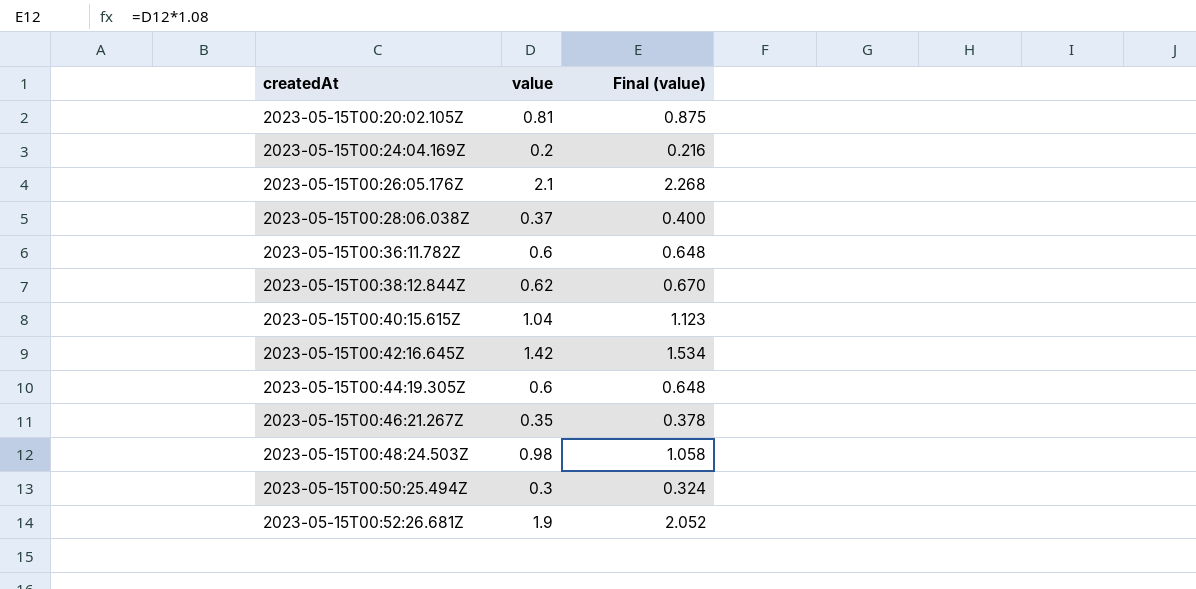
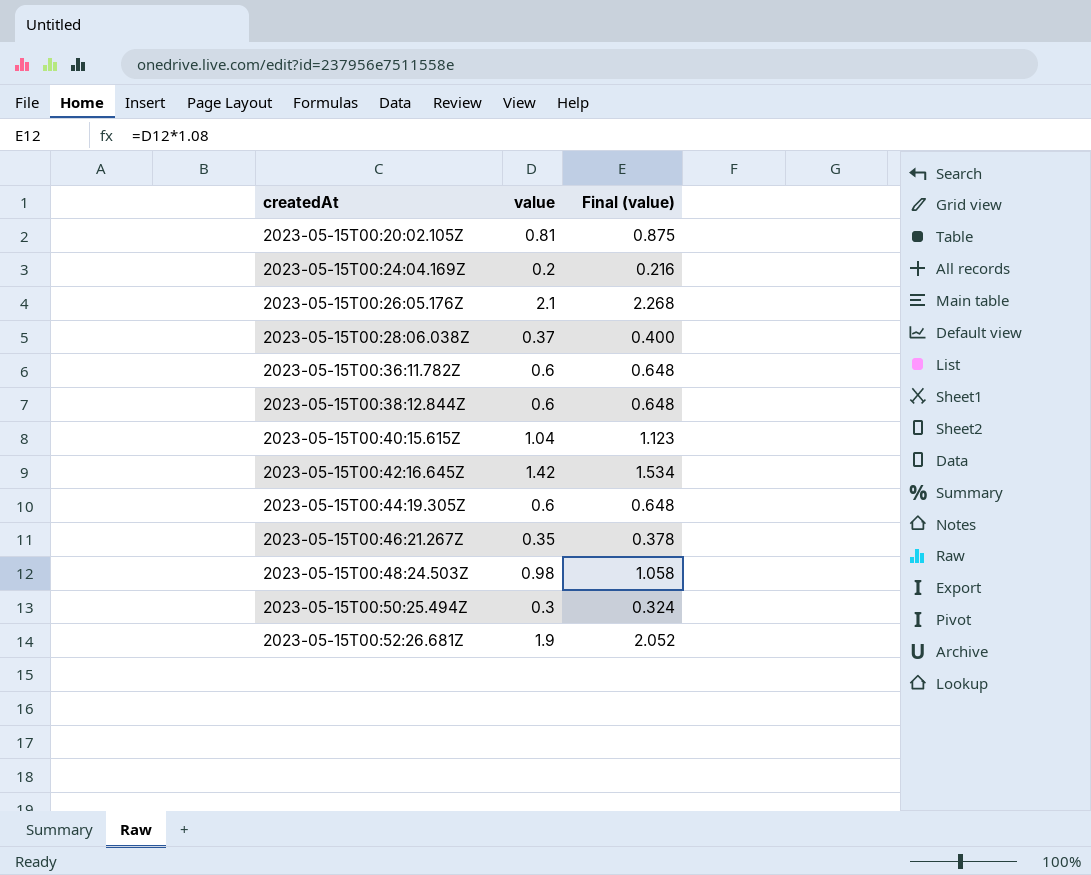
2023-05-15T00:38:12.844Z | value: 0.62 -> 0.6
2023-05-15T00:38:12.844Z | Final (value): 0.670 -> 0.648

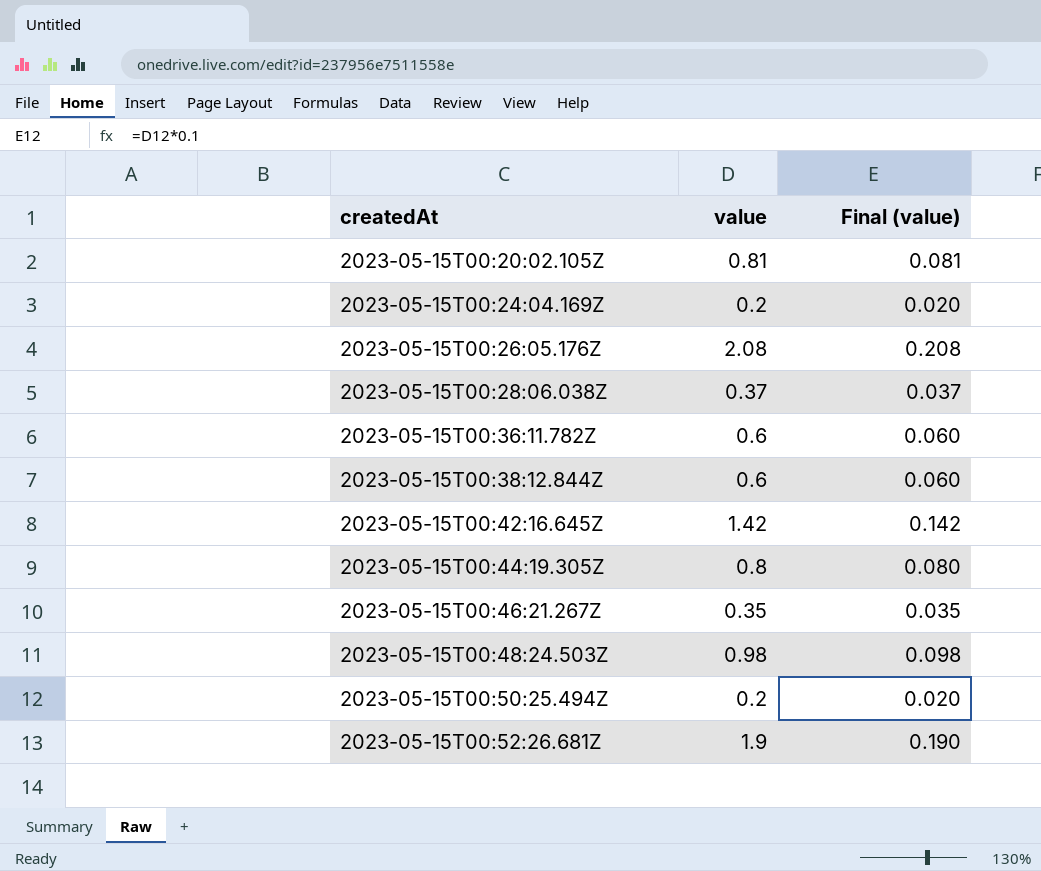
column Final (value) | formula: [value] * 1.08 -> [value] * 0.1
row 2023-05-15T00:40:15.615Z: 1.04 | 1.123 -> none
2023-05-15T00:26:05.176Z | value: 2.1 -> 2.08
2023-05-15T00:44:19.305Z | value: 0.6 -> 0.8
2023-05-15T00:50:25.494Z | value: 0.3 -> 0.2

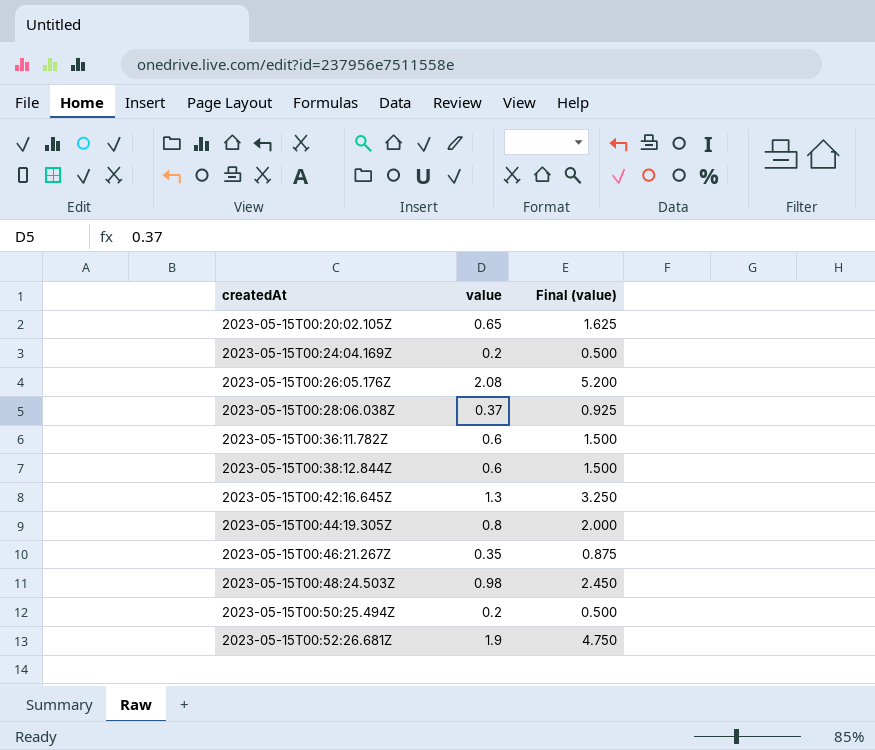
column Final (value) | formula: [value] * 0.1 -> [value] * 2.5
2023-05-15T00:20:02.105Z | value: 0.81 -> 0.65
2023-05-15T00:42:16.645Z | value: 1.42 -> 1.3

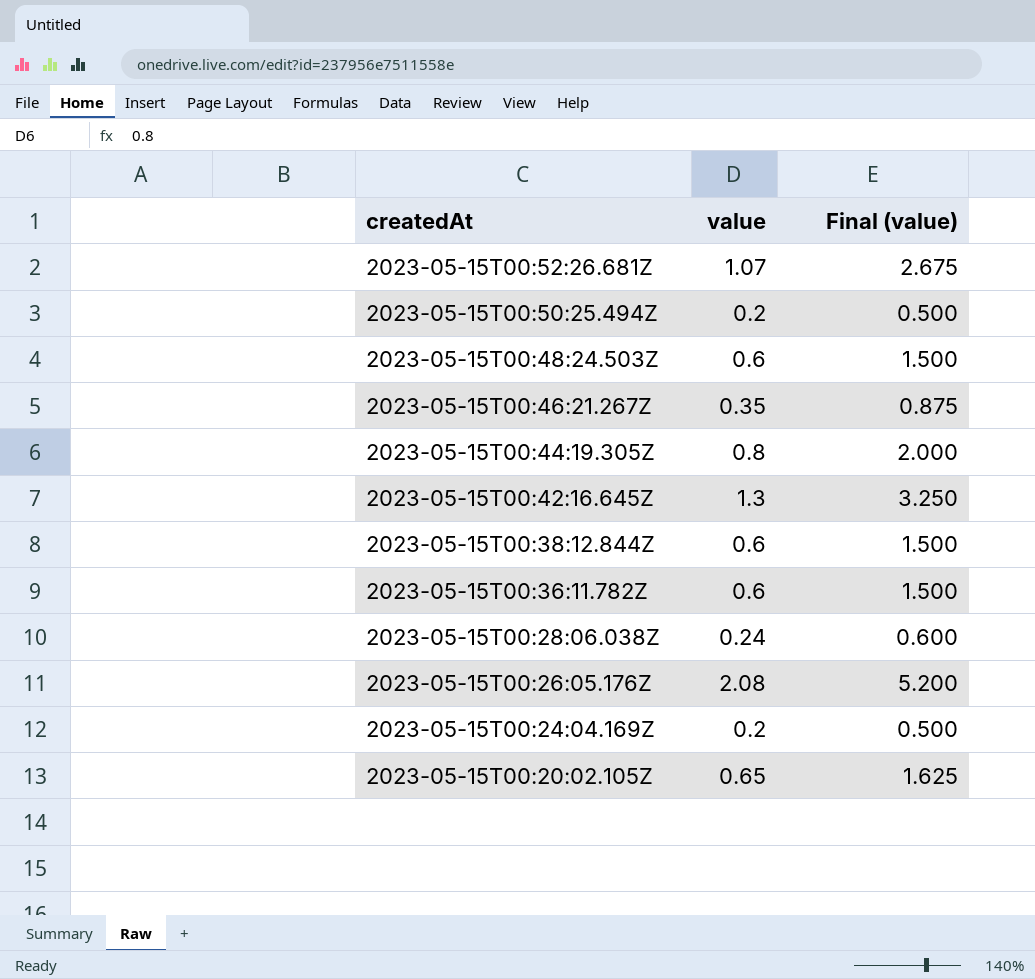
row order: createdAt ascending -> createdAt descending
2023-05-15T00:52:26.681Z | value: 1.9 -> 1.07
2023-05-15T00:52:26.681Z | Final (value): 4.750 -> 2.675
2023-05-15T00:48:24.503Z | value: 0.98 -> 0.6
2023-05-15T00:48:24.503Z | Final (value): 2.450 -> 1.500
2023-05-15T00:28:06.038Z | value: 0.37 -> 0.24
2023-05-15T00:28:06.038Z | Final (value): 0.925 -> 0.600

